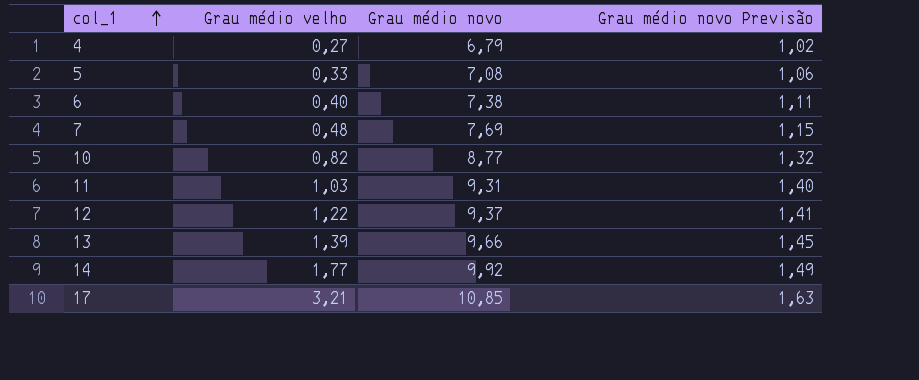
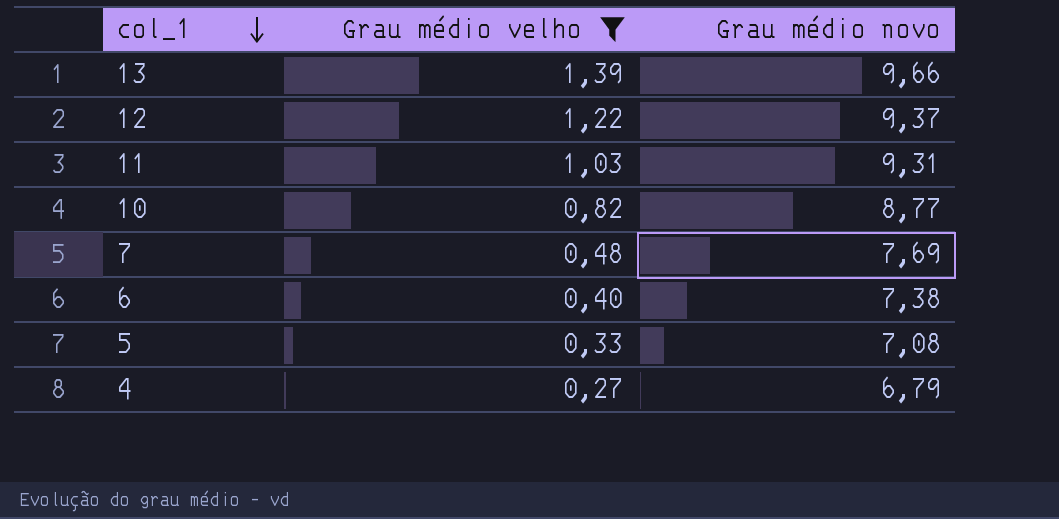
filter: none -> Grau médio velho <= 1,39
row order: col_1 ascending -> col_1 descending
column Grau médio novo Previsão | formula: [Grau médio novo] * 0,15 -> none

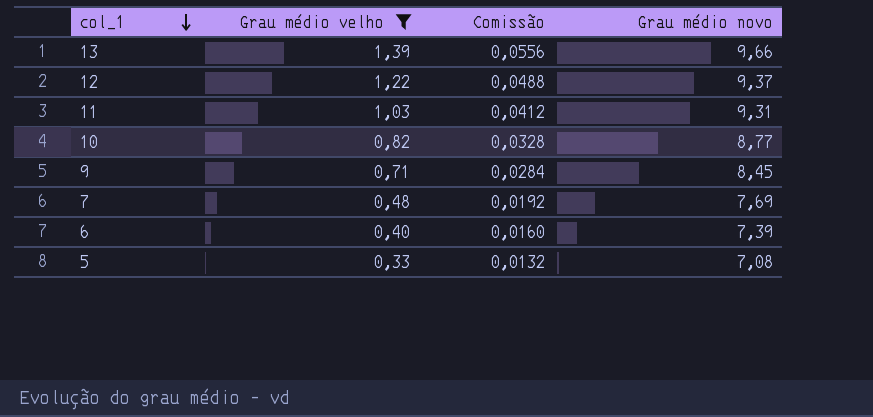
column Comissão | formula: none -> [Grau médio velho] * 0,04
row 4: 0,27 | 6,79 -> none
row 9: none -> 0,71 | 0,0284 | 8,45
6 | Grau médio novo: 7,38 -> 7,39

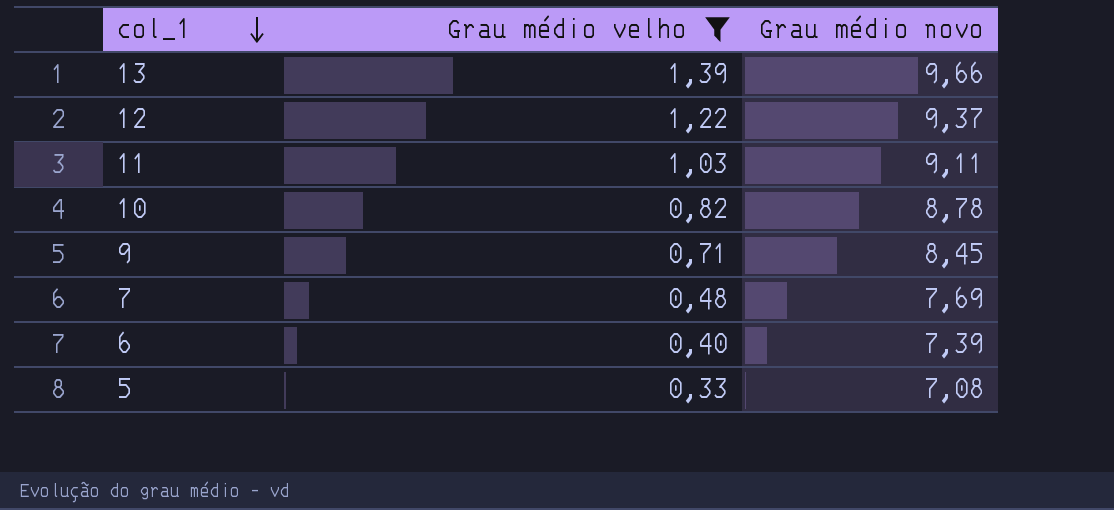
column Comissão | formula: [Grau médio velho] * 0,04 -> none
11 | Grau médio novo: 9,31 -> 9,11
10 | Grau médio novo: 8,77 -> 8,78

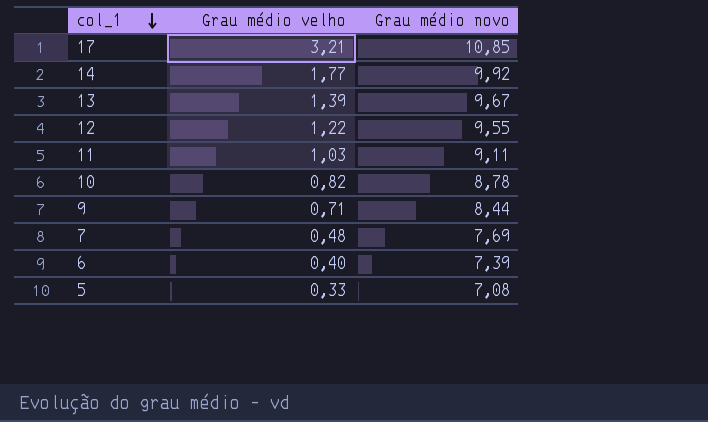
filter: Grau médio velho <= 1,39 -> none
13 | Grau médio novo: 9,66 -> 9,67
12 | Grau médio novo: 9,37 -> 9,55
9 | Grau médio novo: 8,45 -> 8,44

